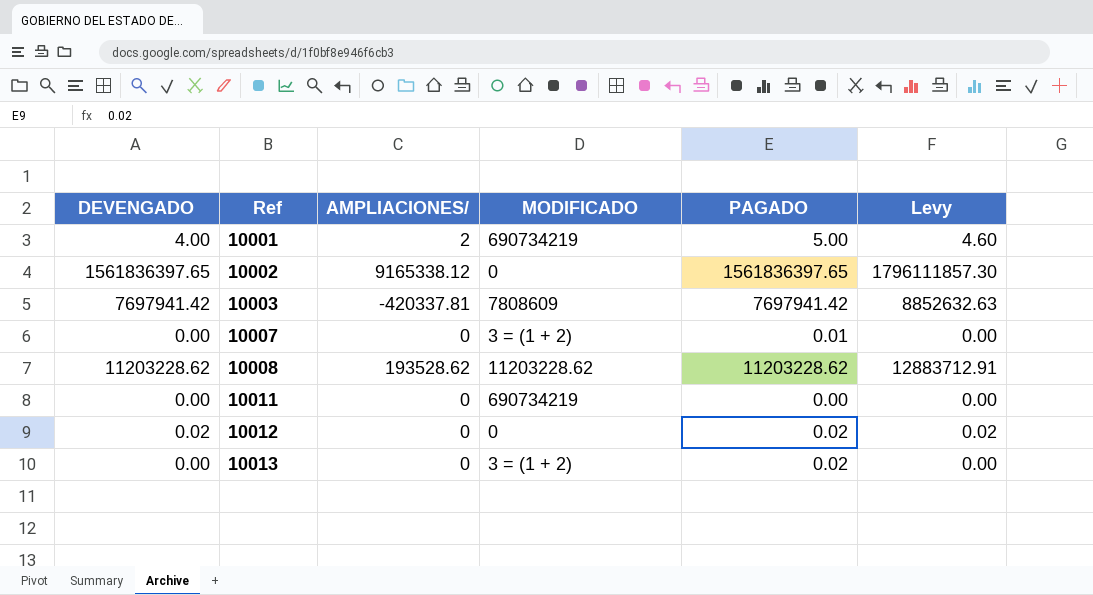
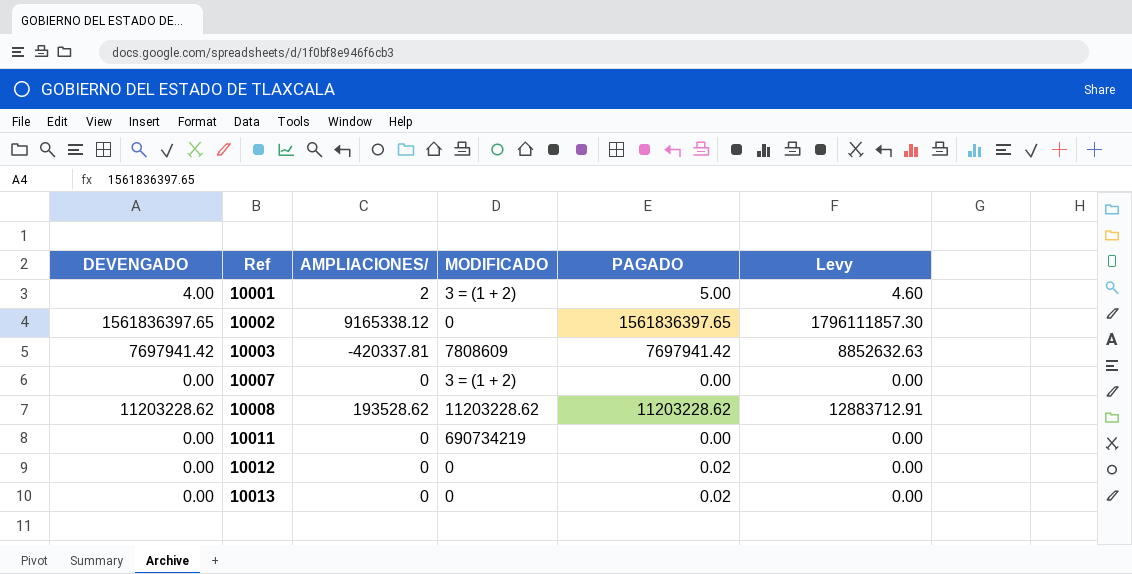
10001 | MODIFICADO: 690734219 -> 3 = (1 + 2)
10007 | PAGADO: 0.01 -> 0.00
10012 | DEVENGADO: 0.02 -> 0.00
10012 | Levy: 0.02 -> 0.00
10013 | MODIFICADO: 3 = (1 + 2) -> 0

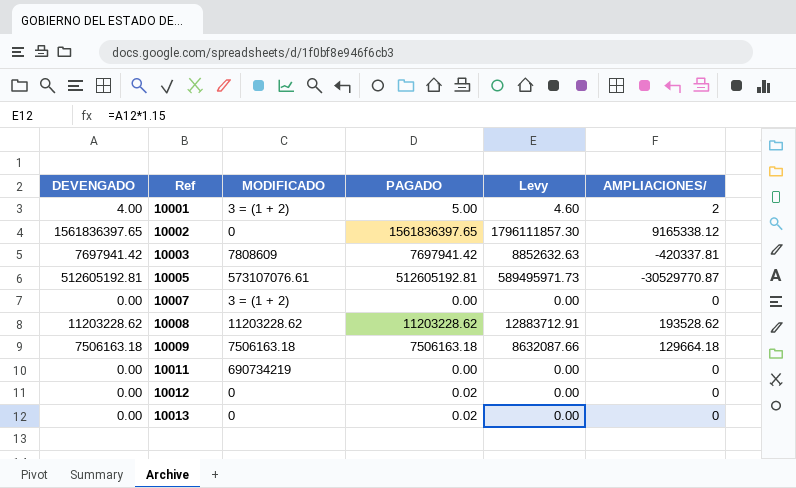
column AMPLIACIONES/ | position: 3 -> 6
row 10005: none -> 512605192.81 | 573107076.61 | 512605192.81 | 589495971.73 | -30529770.87
row 10009: none -> 7506163.18 | 7506163.18 | 7506163.18 | 8632087.66 | 129664.18

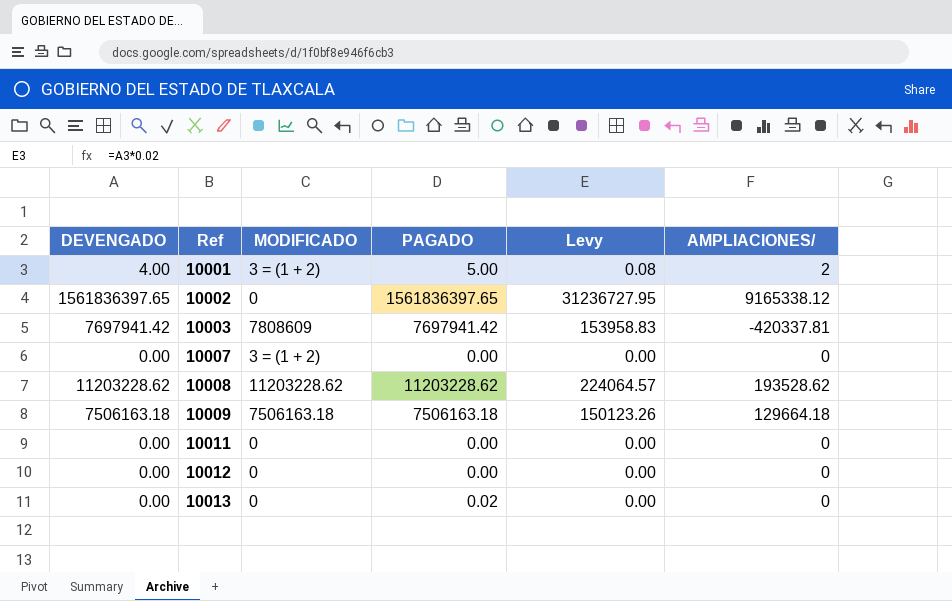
column Levy | formula: [DEVENGADO] * 1.15 -> [DEVENGADO] * 0.02
row 10005: 512605192.81 | 573107076.61 | 512605192.81 | 589495971.73 | -30529770.87 -> none
10011 | MODIFICADO: 690734219 -> 0
10012 | PAGADO: 0.02 -> 0.00

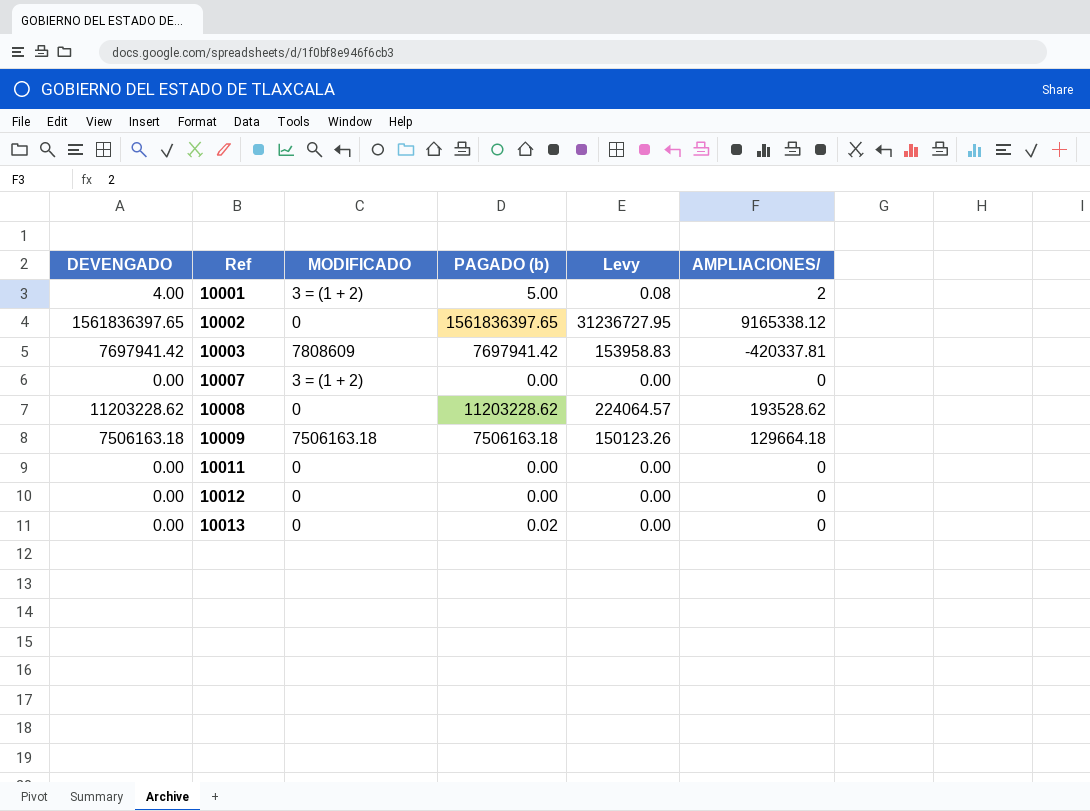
column name: PAGADO -> PAGADO (b)
10008 | MODIFICADO: 11203228.62 -> 0

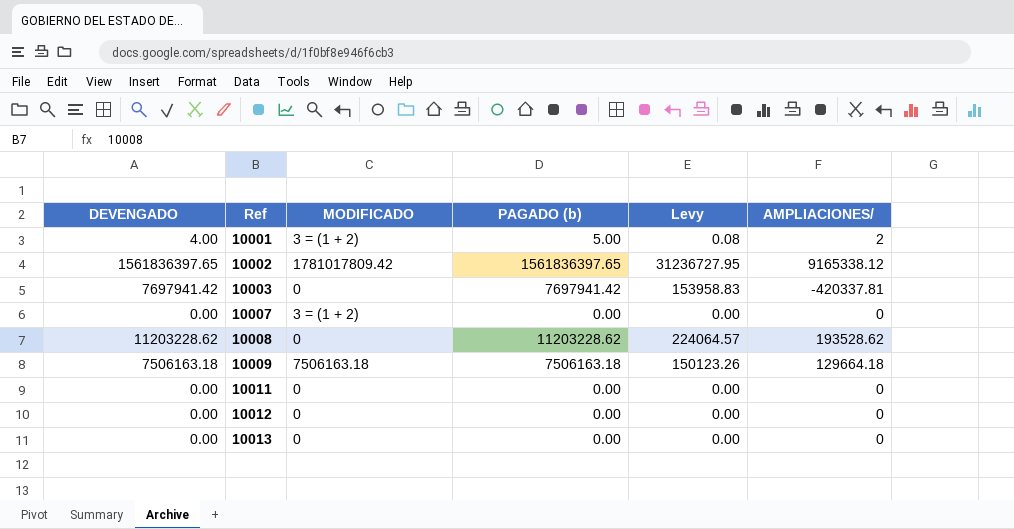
10002 | MODIFICADO: 0 -> 1781017809.42
10003 | MODIFICADO: 7808609 -> 0
10013 | PAGADO (b): 0.02 -> 0.00

